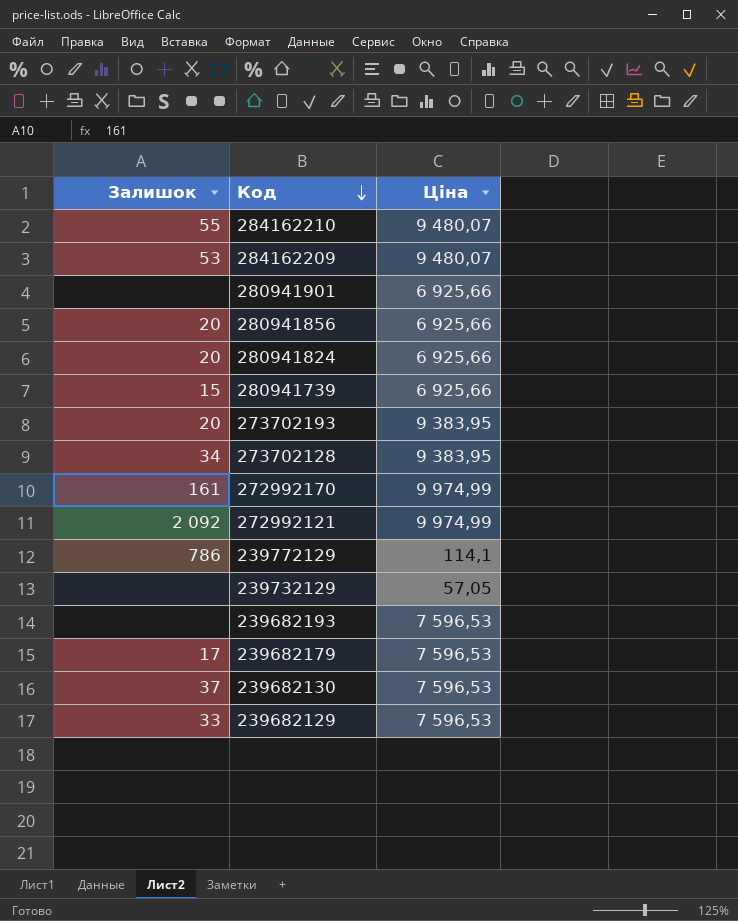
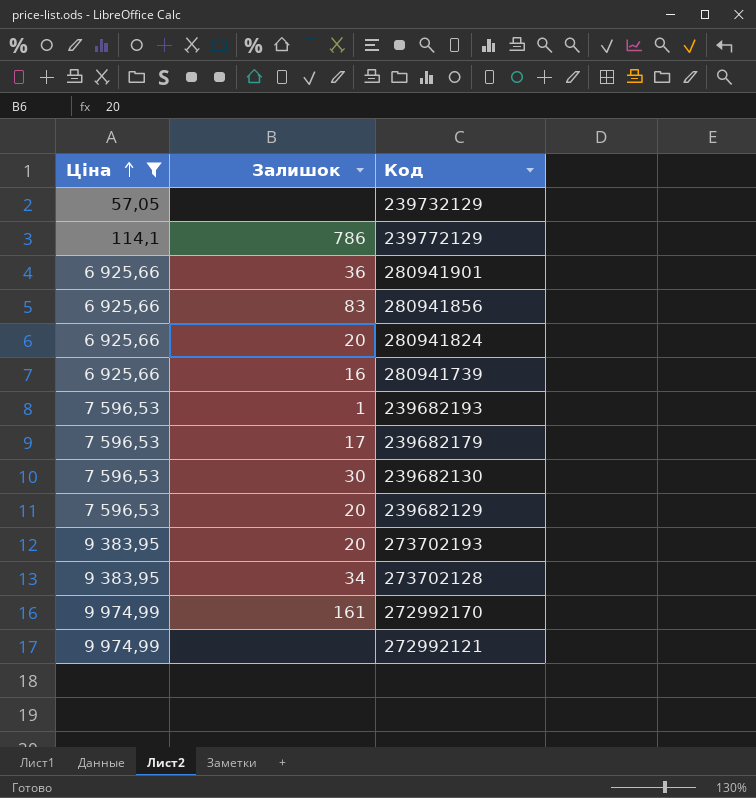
filter: none -> Ціна != 9 480,07
row order: Код descending -> Ціна ascending
column Ціна | position: 3 -> 1
280941901 | Залишок: none -> 36
280941856 | Залишок: 20 -> 83
280941739 | Залишок: 15 -> 16
239682193 | Залишок: none -> 1
239682130 | Залишок: 37 -> 30
239682129 | Залишок: 33 -> 20
272992121 | Залишок: 2 092 -> none

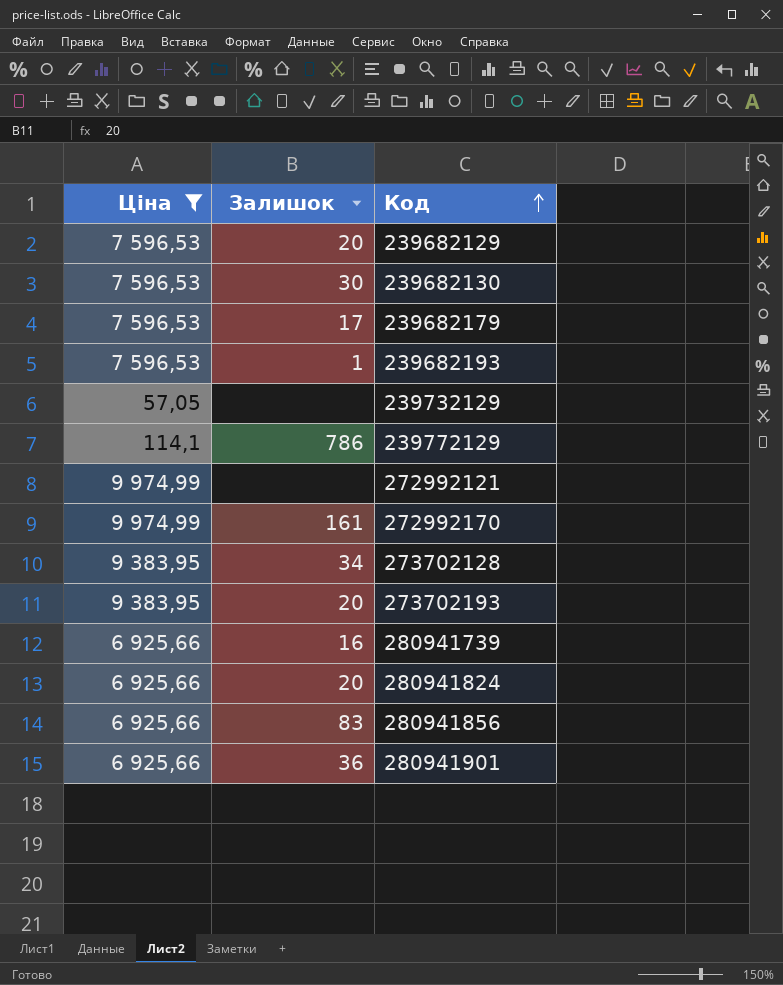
row order: Ціна ascending -> Код ascending

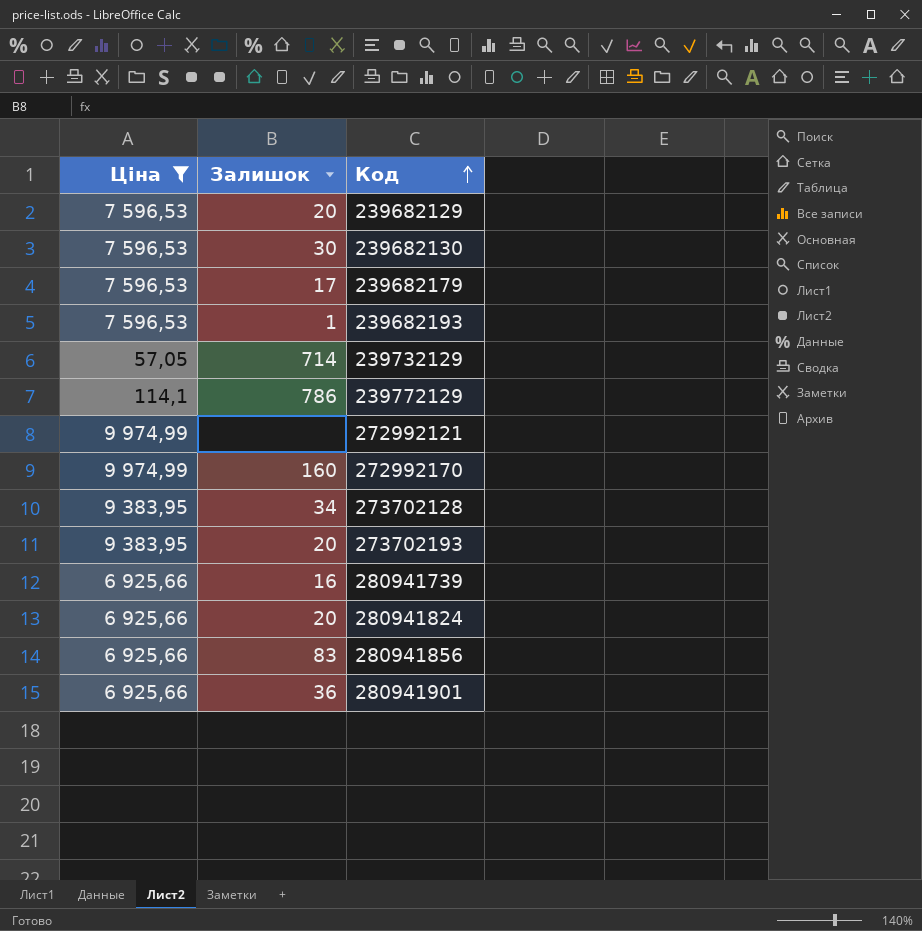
239732129 | Залишок: none -> 714
272992170 | Залишок: 161 -> 160

